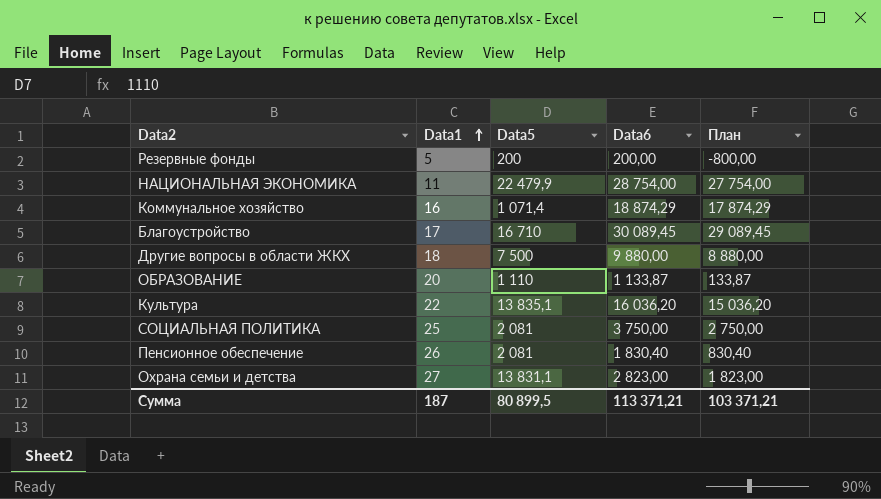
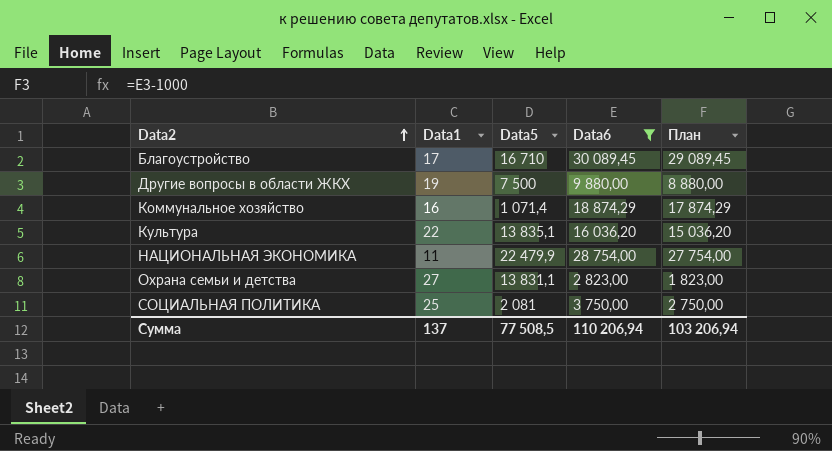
filter: none -> Data6 >= 2 823,00
row order: Data1 ascending -> Data2 ascending
Другие вопросы в области ЖКХ | Data1: 18 -> 19
Сумма | Data1: 187 -> 137
Сумма | Data5: 80 899,5 -> 77 508,5
Сумма | Data6: 113 371,21 -> 110 206,94
Сумма | План: 103 371,21 -> 103 206,94

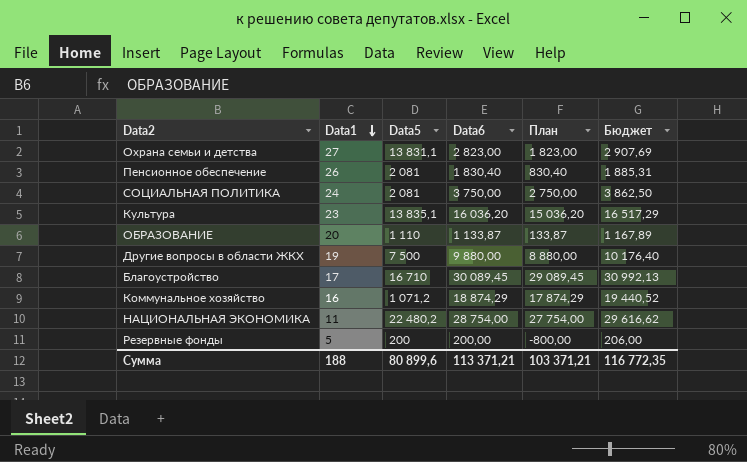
filter: Data6 >= 2 823,00 -> none
row order: Data2 ascending -> Data1 descending
column Бюджет | formula: none -> [Data6] * 1,03
СОЦИАЛЬНАЯ ПОЛИТИКА | Data1: 25 -> 24
Культура | Data1: 22 -> 23
Коммунальное хозяйство | Data5: 1 071,4 -> 1 071,2
НАЦИОНАЛЬНАЯ ЭКОНОМИКА | Data5: 22 479,9 -> 22 480,2
Сумма | Data1: 137 -> 188
Сумма | Data5: 77 508,5 -> 80 899,6
Сумма | Data6: 110 206,94 -> 113 371,21
Сумма | План: 103 206,94 -> 103 371,21

